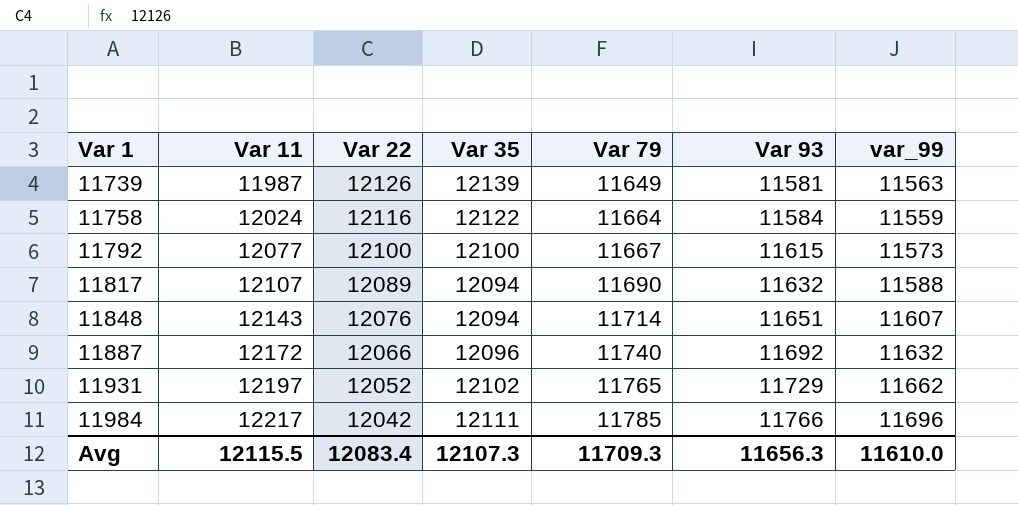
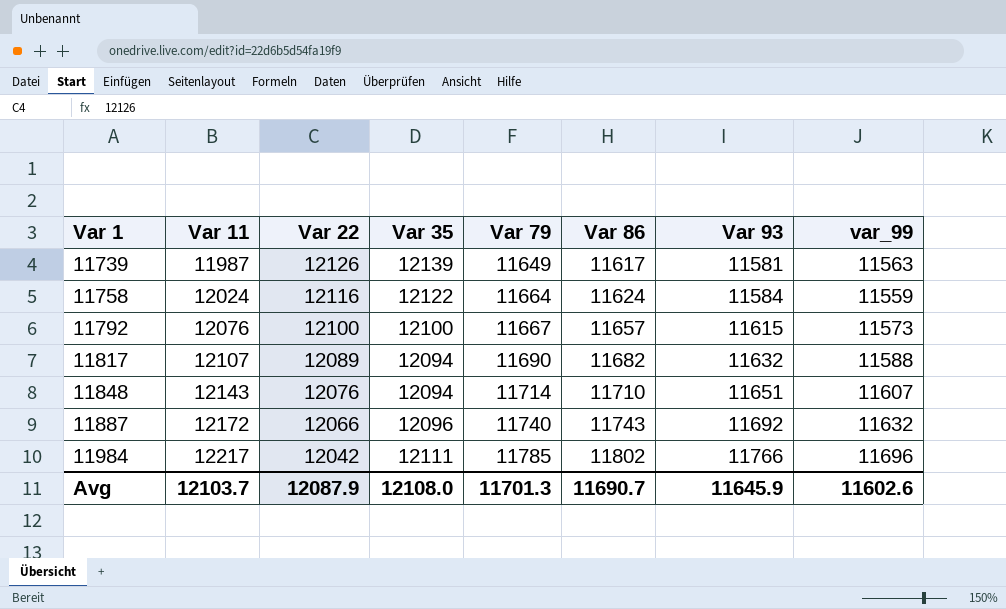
column Var 86 | position: none -> 6
row 11931: 12197 | 12052 | 12102 | 11765 | 11729 | 11662 -> none
11792 | Var 11: 12077 -> 12076
Avg | Var 11: 12115.5 -> 12103.7
Avg | Var 22: 12083.4 -> 12087.9
Avg | Var 35: 12107.3 -> 12108.0
Avg | Var 79: 11709.3 -> 11701.3
Avg | Var 93: 11656.3 -> 11645.9
Avg | var_99: 11610.0 -> 11602.6

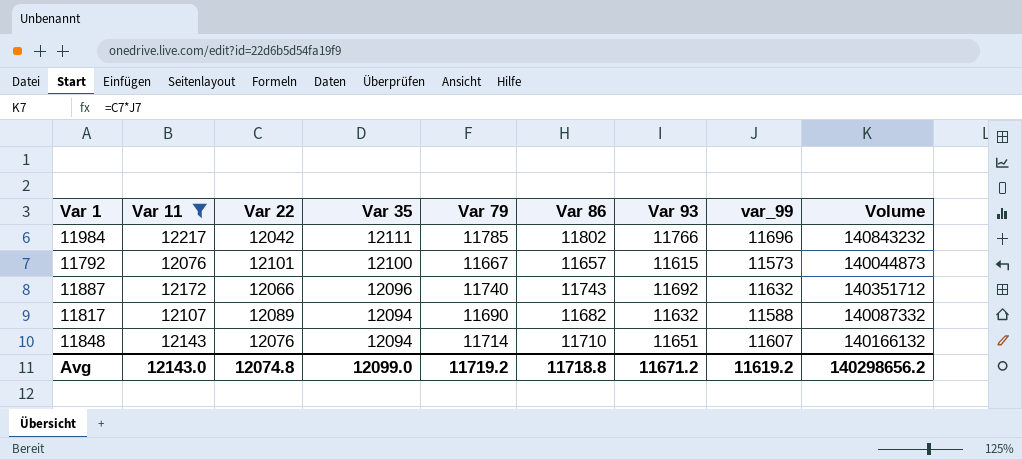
filter: none -> Var 11 >= 12076
row order: Var 1 ascending -> Var 35 descending
column Volume | formula: none -> [Var 22] * [var_99]
11792 | Var 22: 12100 -> 12101
Avg | Var 11: 12103.7 -> 12143.0
Avg | Var 22: 12087.9 -> 12074.8
Avg | Var 35: 12108.0 -> 12099.0
Avg | Var 79: 11701.3 -> 11719.2
Avg | Var 86: 11690.7 -> 11718.8
Avg | Var 93: 11645.9 -> 11671.2
Avg | var_99: 11602.6 -> 11619.2

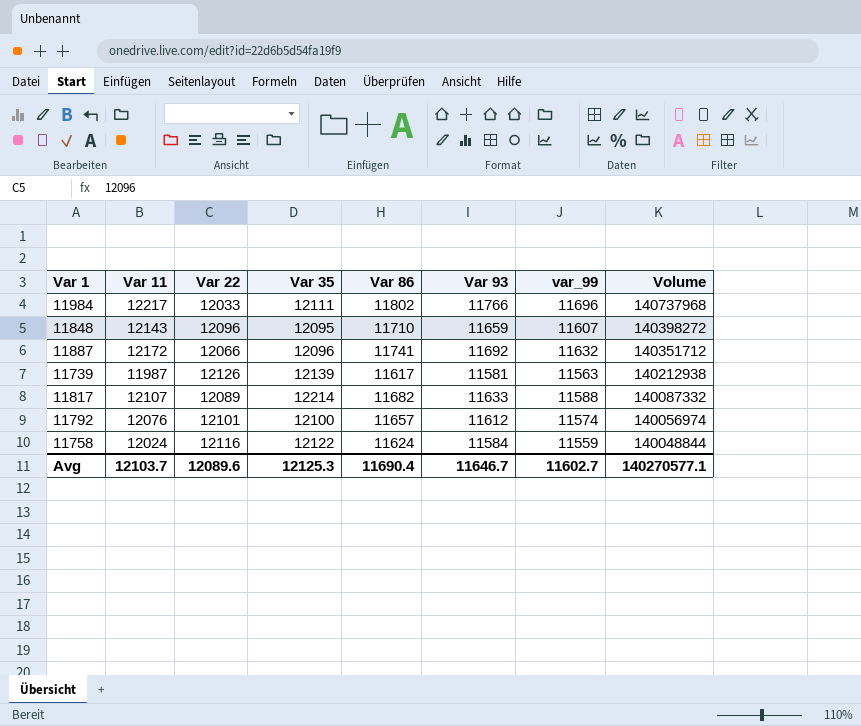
filter: Var 11 >= 12076 -> none
row order: Var 35 descending -> Volume descending
column Var 79 | position: 5 -> none
11984 | Var 22: 12042 -> 12033
11984 | Volume: 140843232 -> 140737968
11848 | Var 22: 12076 -> 12096
11848 | Var 35: 12094 -> 12095
11848 | Var 93: 11651 -> 11659
11848 | Volume: 140166132 -> 140398272
11887 | Var 86: 11743 -> 11741
11817 | Var 35: 12094 -> 12214
11817 | Var 93: 11632 -> 11633
11792 | Var 93: 11615 -> 11612
11792 | var_99: 11573 -> 11574
11792 | Volume: 140044873 -> 140056974
Avg | Var 11: 12143.0 -> 12103.7
Avg | Var 22: 12074.8 -> 12089.6
Avg | Var 35: 12099.0 -> 12125.3
Avg | Var 86: 11718.8 -> 11690.4
Avg | Var 93: 11671.2 -> 11646.7
Avg | var_99: 11619.2 -> 11602.7
Avg | Volume: 140298656.2 -> 140270577.1

